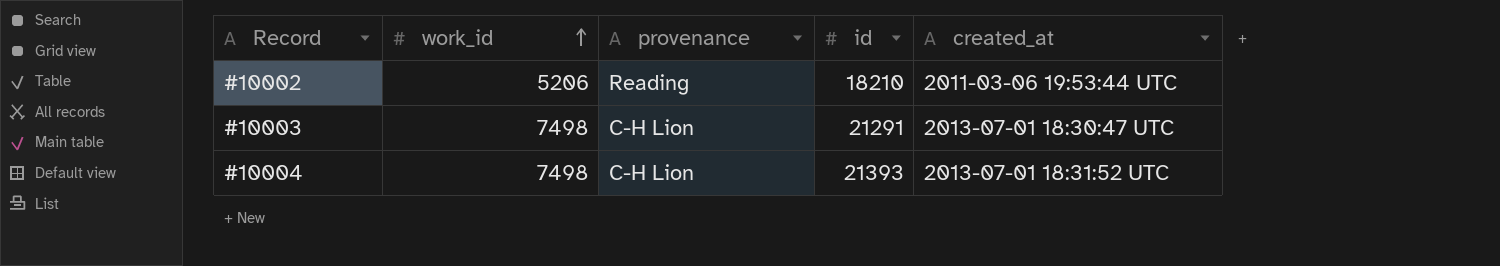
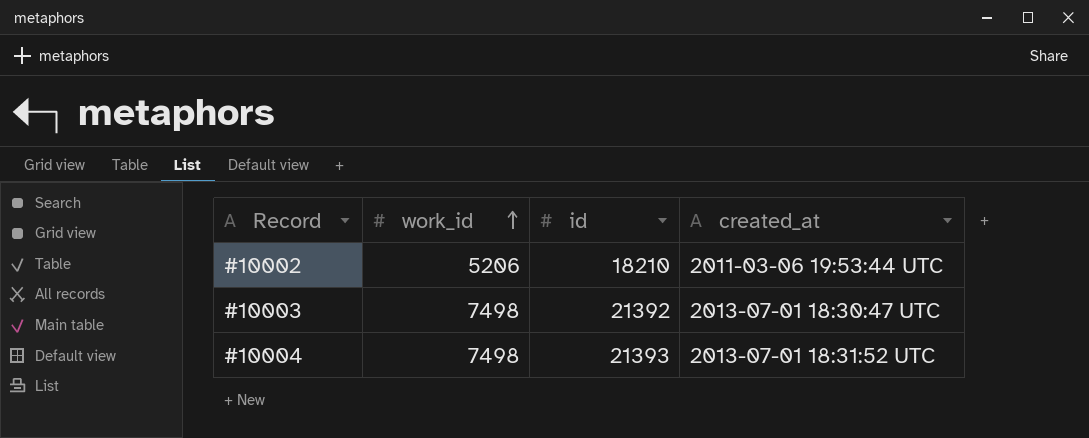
column provenance | position: 3 -> none
#10003 | id: 21291 -> 21392

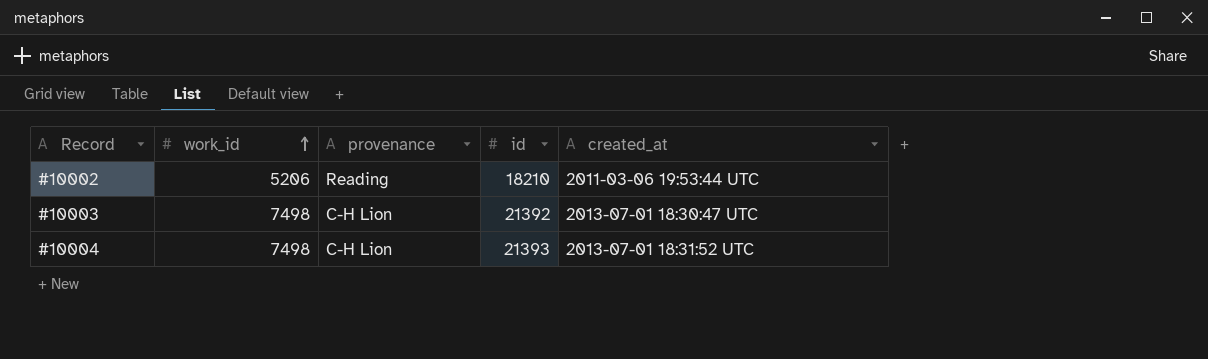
column provenance | position: none -> 3

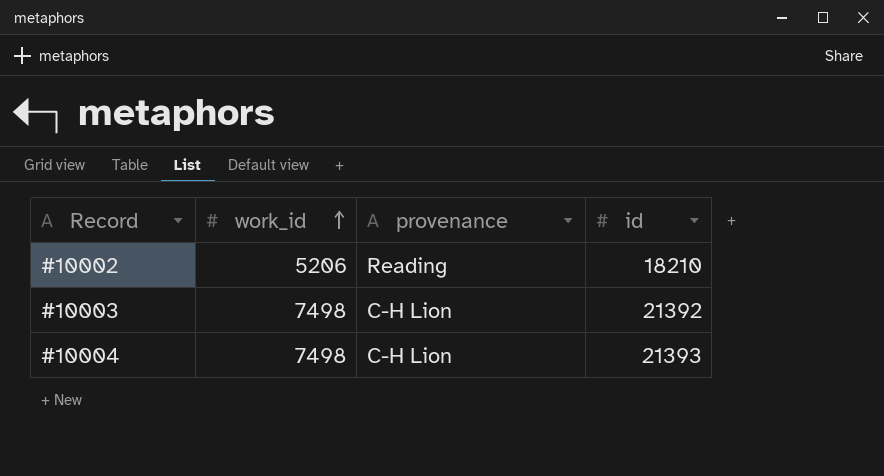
column created_at | position: 5 -> none

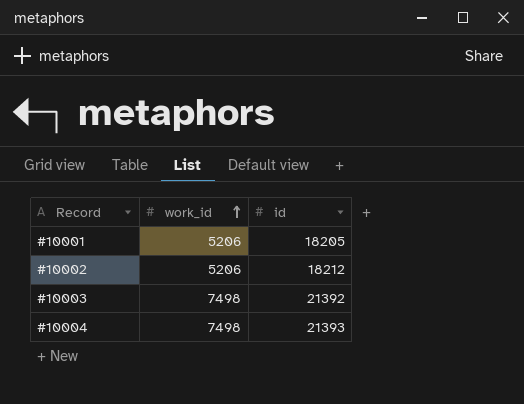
column provenance | position: 3 -> none
row #10001: none -> 5206 | 18205
#10002 | id: 18210 -> 18212

